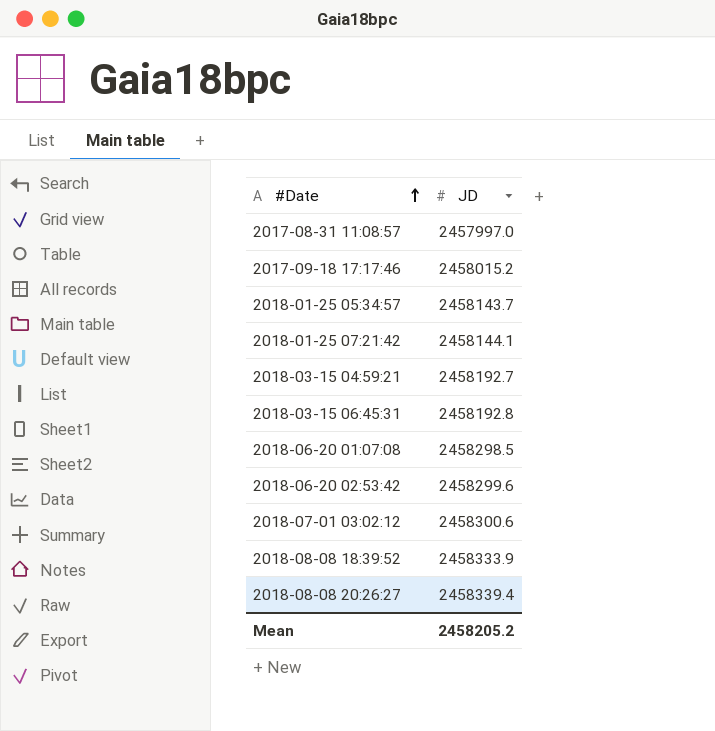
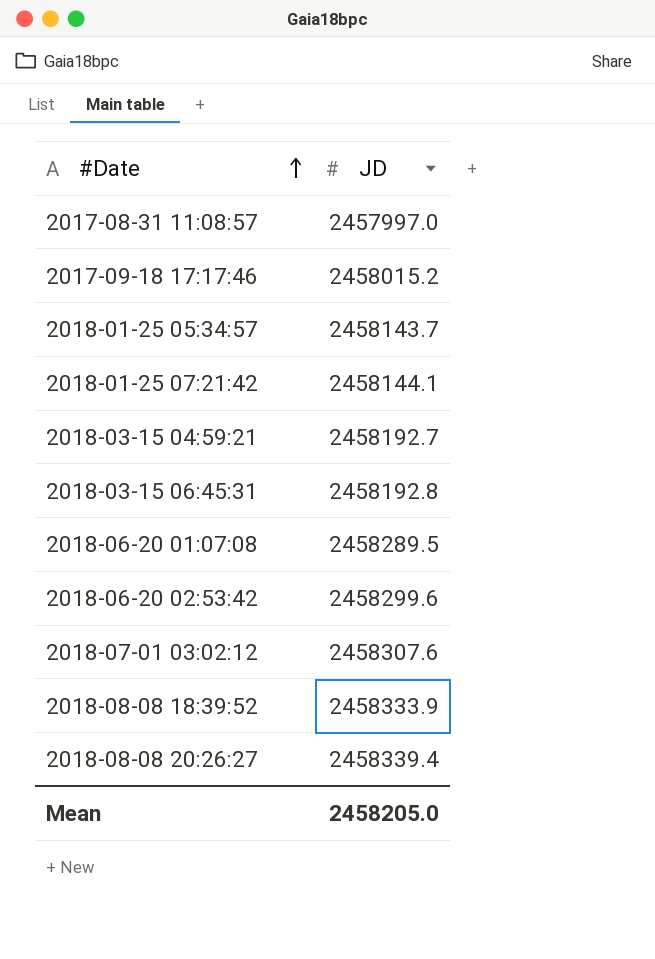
2018-06-20 01:07:08 | JD: 2458298.5 -> 2458289.5
2018-07-01 03:02:12 | JD: 2458300.6 -> 2458307.6
Mean | JD: 2458205.2 -> 2458205.0

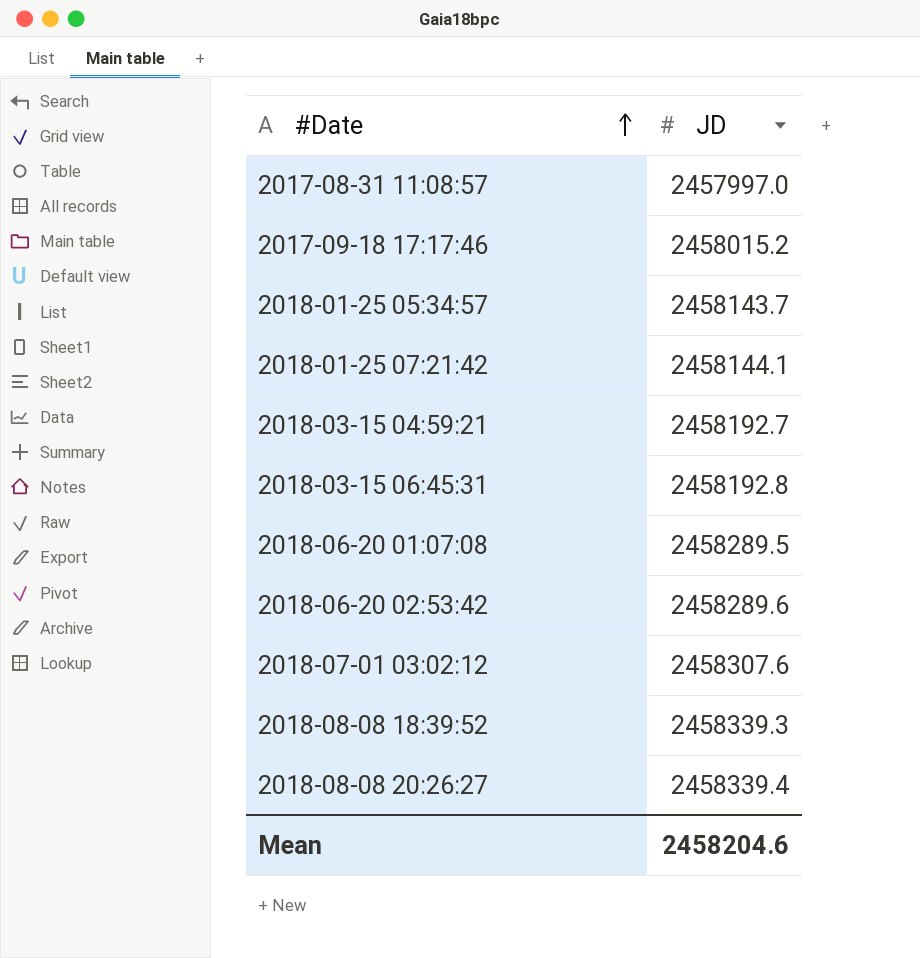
2018-06-20 02:53:42 | JD: 2458299.6 -> 2458289.6
2018-08-08 18:39:52 | JD: 2458333.9 -> 2458339.3
Mean | JD: 2458205.0 -> 2458204.6

